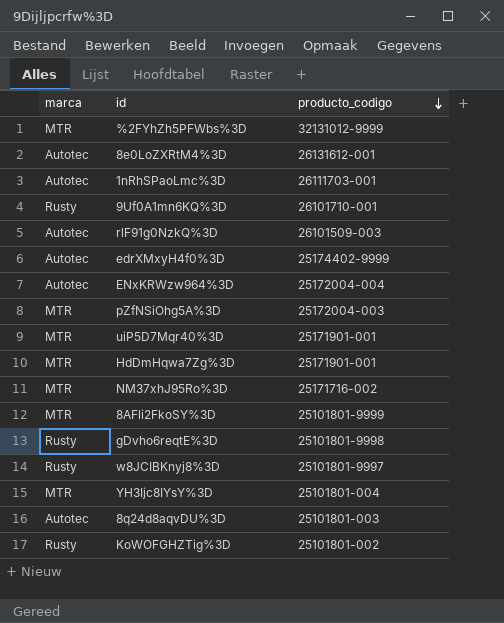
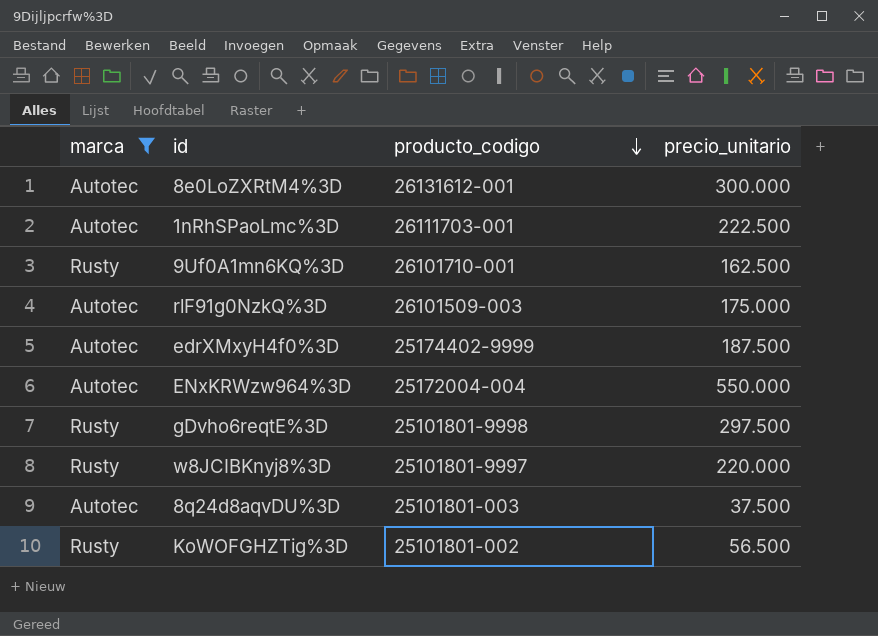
filter: none -> marca != MTR
column precio_unitario | position: none -> 4

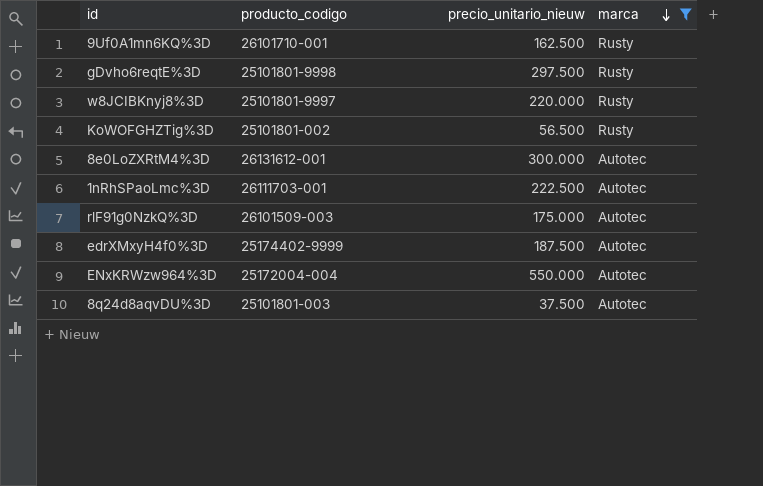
row order: producto_codigo descending -> marca descending
column name: precio_unitario -> precio_unitario_nieuw
column marca | position: 1 -> 4

